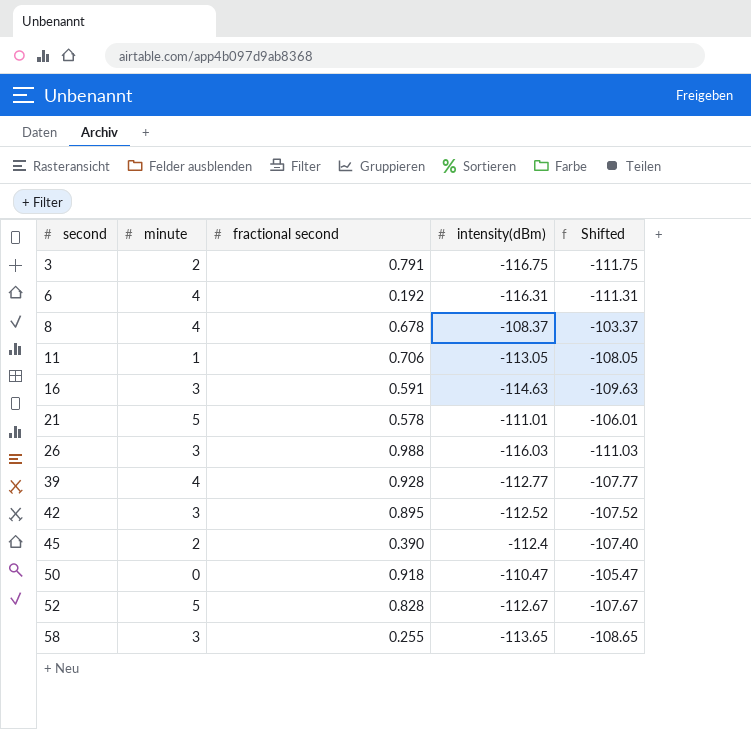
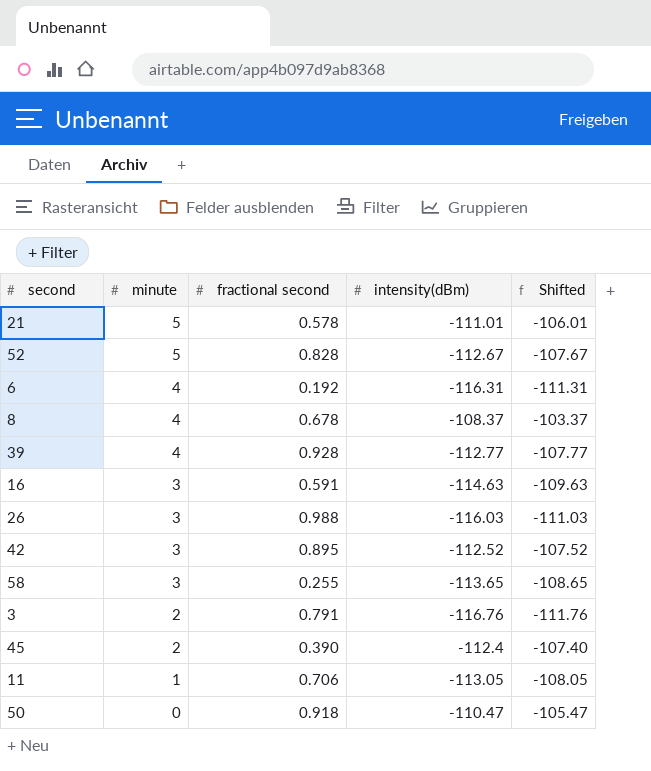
row order: second ascending -> minute descending
3 | intensity(dBm): -116.75 -> -116.76
3 | Shifted: -111.75 -> -111.76

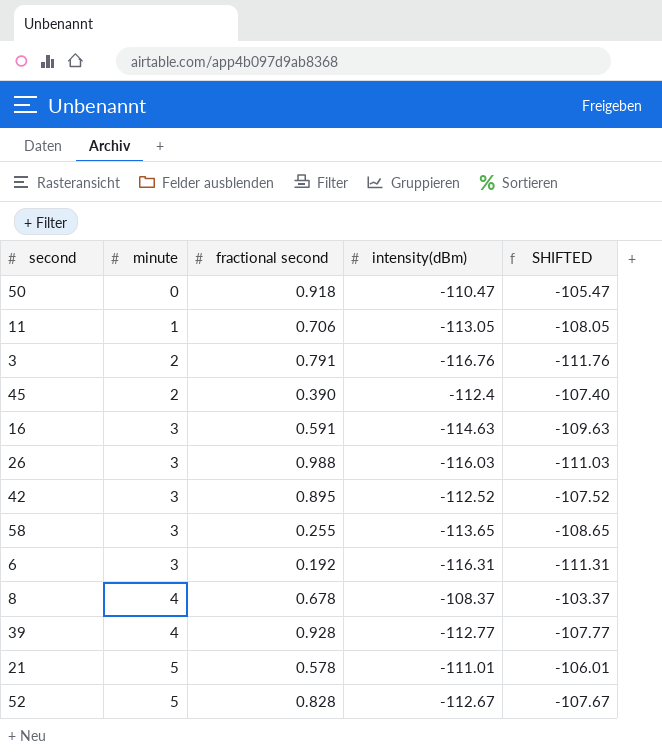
row order: minute descending -> minute ascending
column name: Shifted -> SHIFTED
6 | minute: 4 -> 3

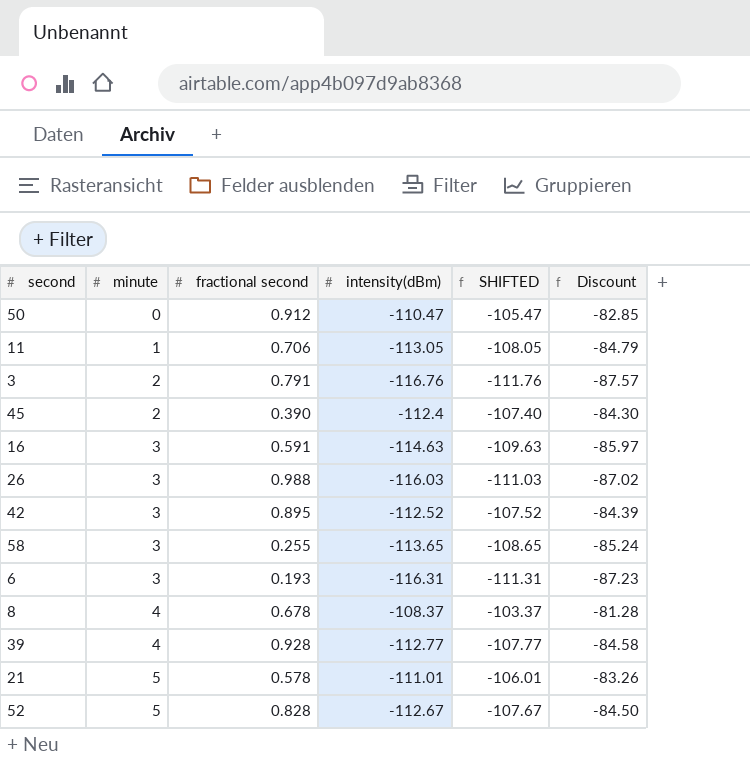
column Discount | formula: none -> [intensity(dBm)] * 0.75
50 | fractional second: 0.918 -> 0.912
6 | fractional second: 0.192 -> 0.193

